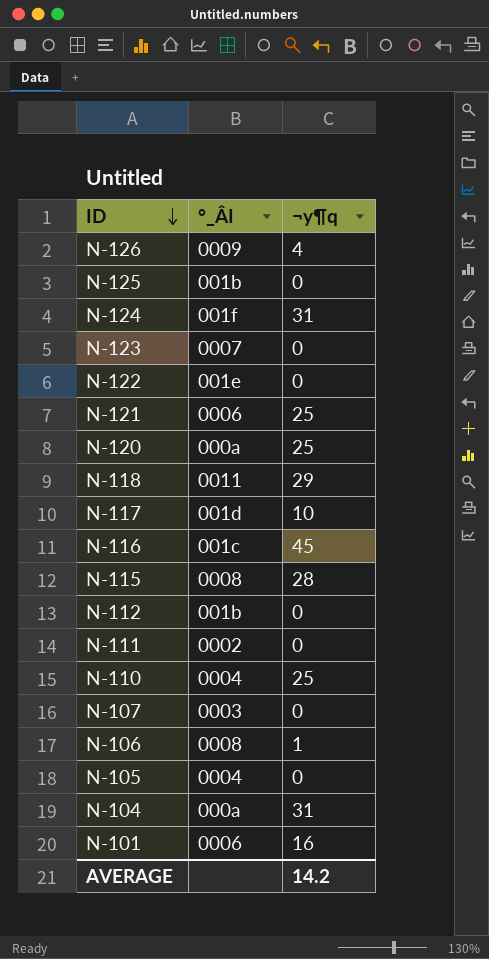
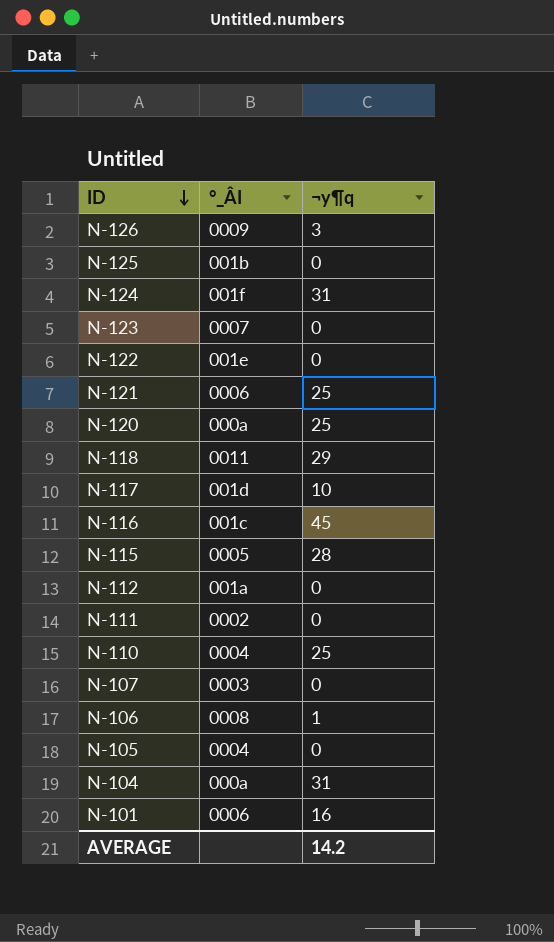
N-126 | ¬y¶q: 4 -> 3
N-115 | °_ÂI: 0008 -> 0005
N-112 | °_ÂI: 001b -> 001a

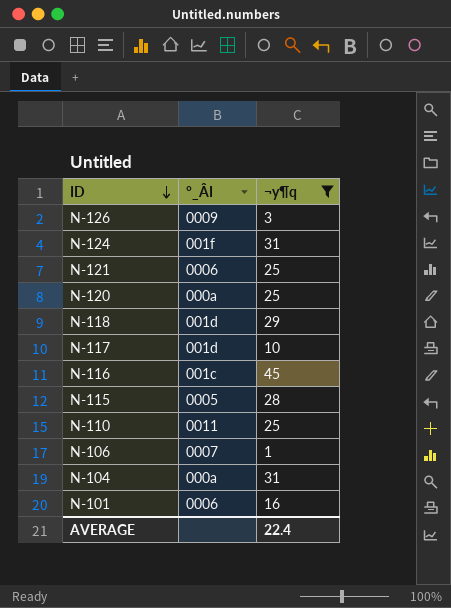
filter: none -> ¬y¶q != 0
N-118 | °_ÂI: 0011 -> 001d
N-110 | °_ÂI: 0004 -> 0011
N-106 | °_ÂI: 0008 -> 0007
AVERAGE | ¬y¶q: 14.2 -> 22.4

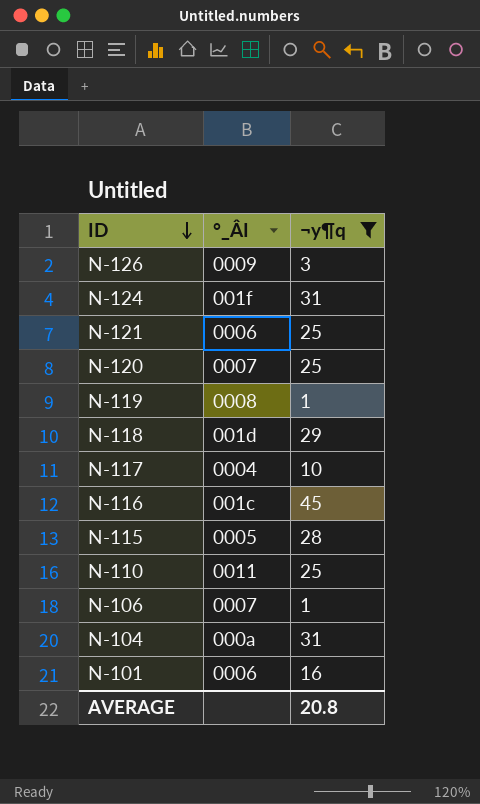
N-120 | °_ÂI: 000a -> 0007
row N-119: none -> 0008 | 1
N-117 | °_ÂI: 001d -> 0004
AVERAGE | ¬y¶q: 22.4 -> 20.8

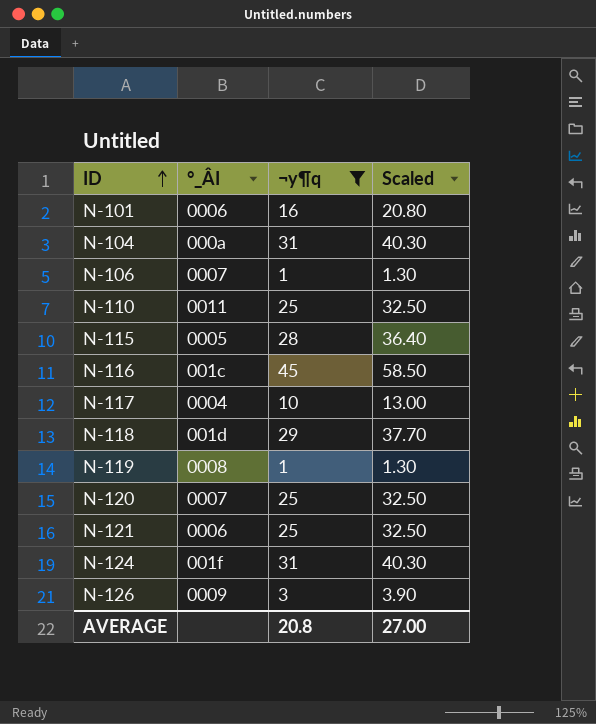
row order: ID descending -> ID ascending
column Scaled | formula: none -> [¬y¶q] * 1.3

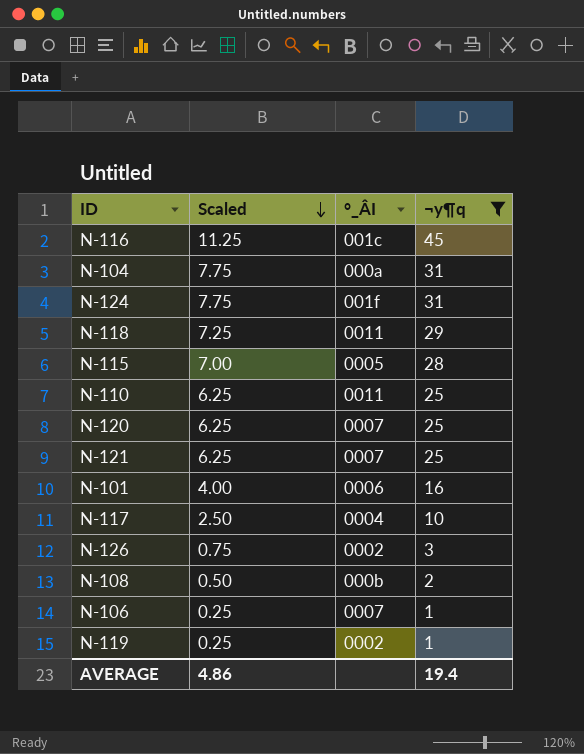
row order: ID ascending -> Scaled descending
column Scaled | formula: [¬y¶q] * 1.3 -> [¬y¶q] * 0.25
column Scaled | position: 4 -> 2
N-118 | °_ÂI: 001d -> 0011
N-121 | °_ÂI: 0006 -> 0007
N-126 | °_ÂI: 0009 -> 0002
row N-108: none -> 0.50 | 000b | 2
N-119 | °_ÂI: 0008 -> 0002
AVERAGE | Scaled: 27.00 -> 4.86
AVERAGE | ¬y¶q: 20.8 -> 19.4

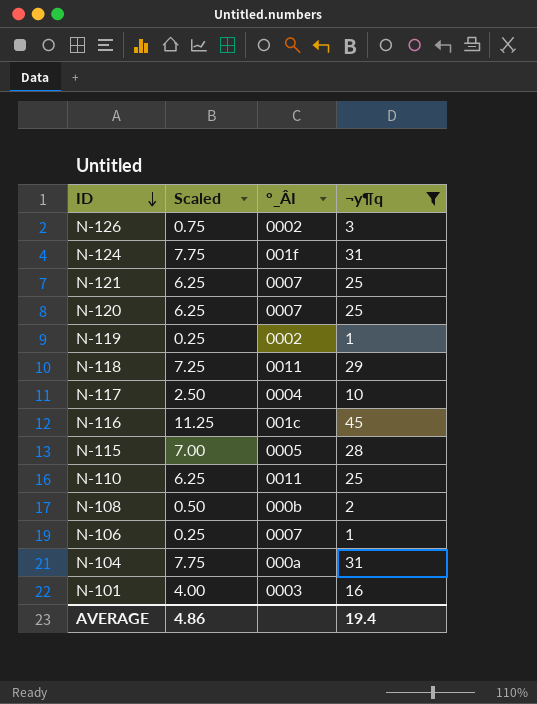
row order: Scaled descending -> ID descending
N-101 | °_ÂI: 0006 -> 0003

